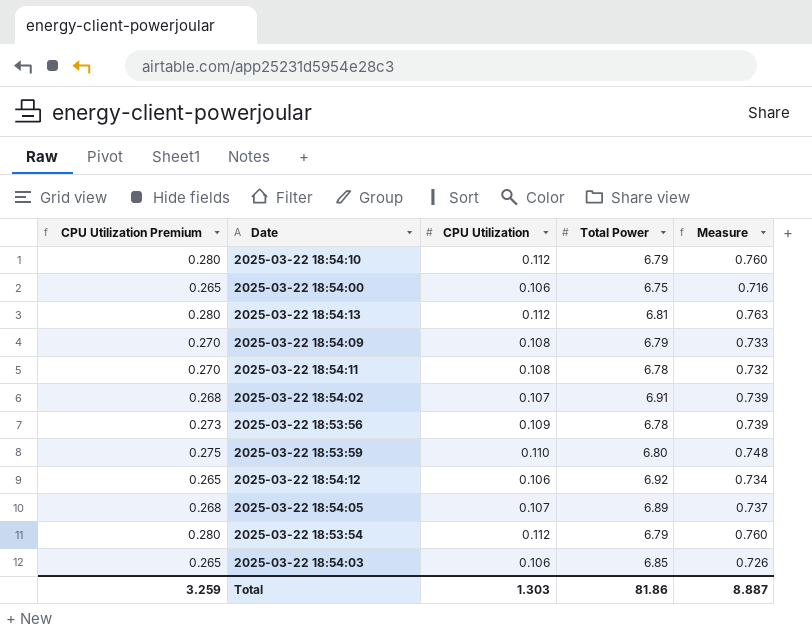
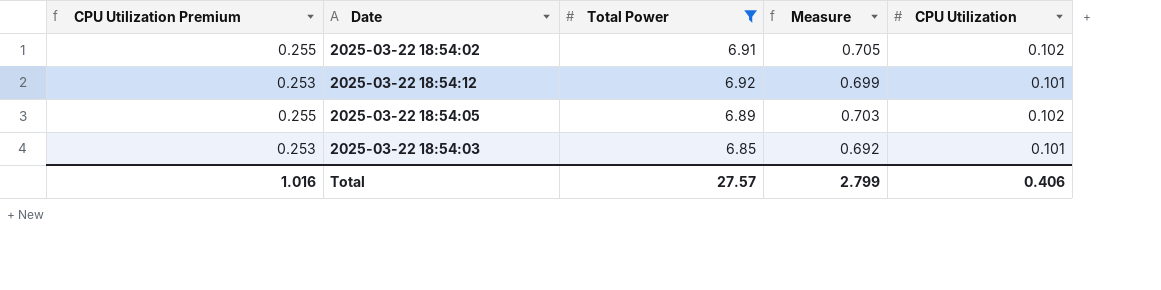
filter: none -> Total Power >= 6.85
column CPU Utilization | position: 3 -> 5
2025-03-22 18:54:02 | CPU Utilization Premium: 0.268 -> 0.255
2025-03-22 18:54:02 | Measure: 0.739 -> 0.705
2025-03-22 18:54:02 | CPU Utilization: 0.107 -> 0.102
2025-03-22 18:54:12 | CPU Utilization Premium: 0.265 -> 0.253
2025-03-22 18:54:12 | Measure: 0.734 -> 0.699
2025-03-22 18:54:12 | CPU Utilization: 0.106 -> 0.101
2025-03-22 18:54:05 | CPU Utilization Premium: 0.268 -> 0.255
2025-03-22 18:54:05 | Measure: 0.737 -> 0.703
2025-03-22 18:54:05 | CPU Utilization: 0.107 -> 0.102
2025-03-22 18:54:03 | CPU Utilization Premium: 0.265 -> 0.253
2025-03-22 18:54:03 | Measure: 0.726 -> 0.692
2025-03-22 18:54:03 | CPU Utilization: 0.106 -> 0.101
Total | CPU Utilization Premium: 3.259 -> 1.016
Total | Total Power: 81.86 -> 27.57
Total | Measure: 8.887 -> 2.799
Total | CPU Utilization: 1.303 -> 0.406

